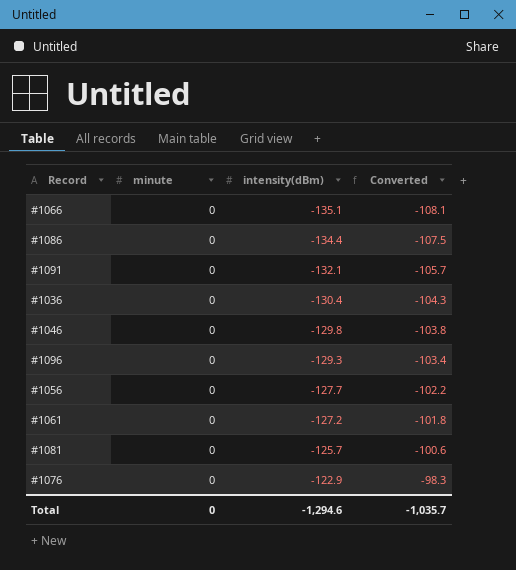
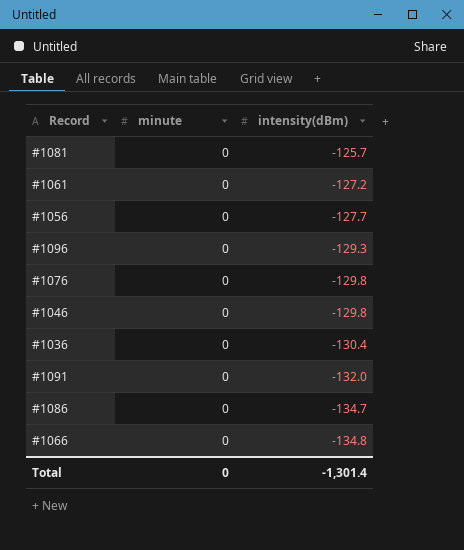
row order: intensity(dBm) ascending -> intensity(dBm) descending
column Converted | formula: [intensity(dBm)] * 0.8 -> none
#1076 | intensity(dBm): -122.9 -> -129.8
#1091 | intensity(dBm): -132.1 -> -132.0
#1086 | intensity(dBm): -134.4 -> -134.7
#1066 | intensity(dBm): -135.1 -> -134.8
Total | intensity(dBm): -1,294.6 -> -1,301.4

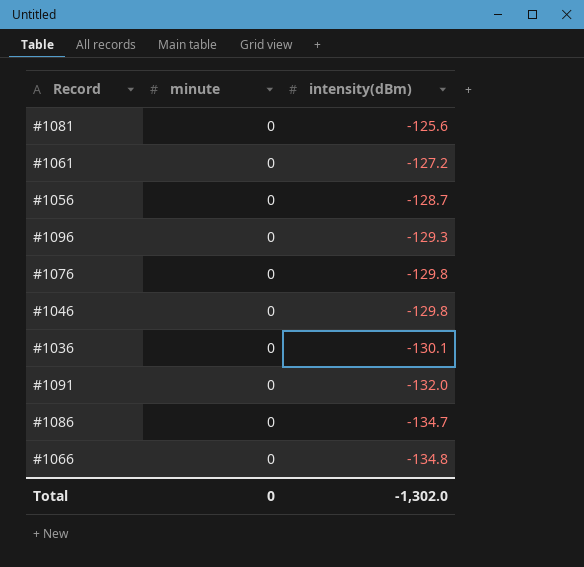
#1081 | intensity(dBm): -125.7 -> -125.6
#1056 | intensity(dBm): -127.7 -> -128.7
#1036 | intensity(dBm): -130.4 -> -130.1
Total | intensity(dBm): -1,301.4 -> -1,302.0

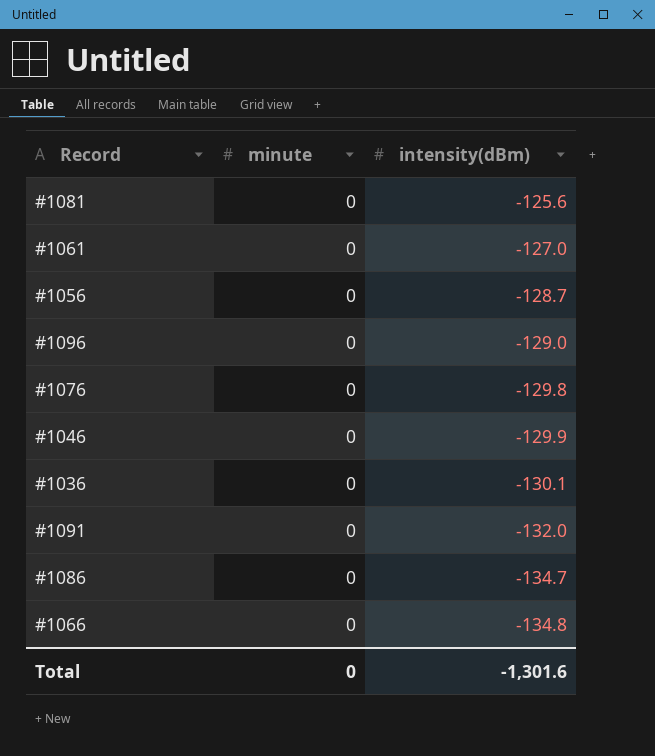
#1061 | intensity(dBm): -127.2 -> -127.0
#1096 | intensity(dBm): -129.3 -> -129.0
#1046 | intensity(dBm): -129.8 -> -129.9
Total | intensity(dBm): -1,302.0 -> -1,301.6

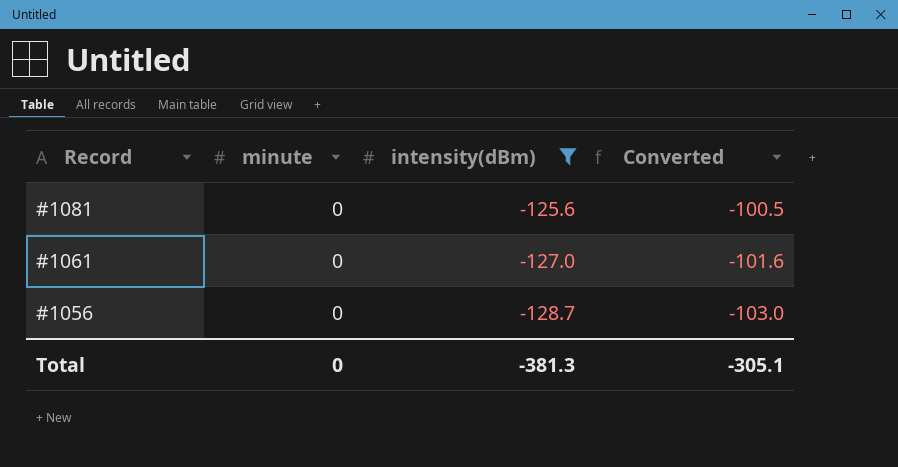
filter: none -> intensity(dBm) >= -128.7
column Converted | formula: none -> [intensity(dBm)] * 0.8
Total | intensity(dBm): -1,301.6 -> -381.3

